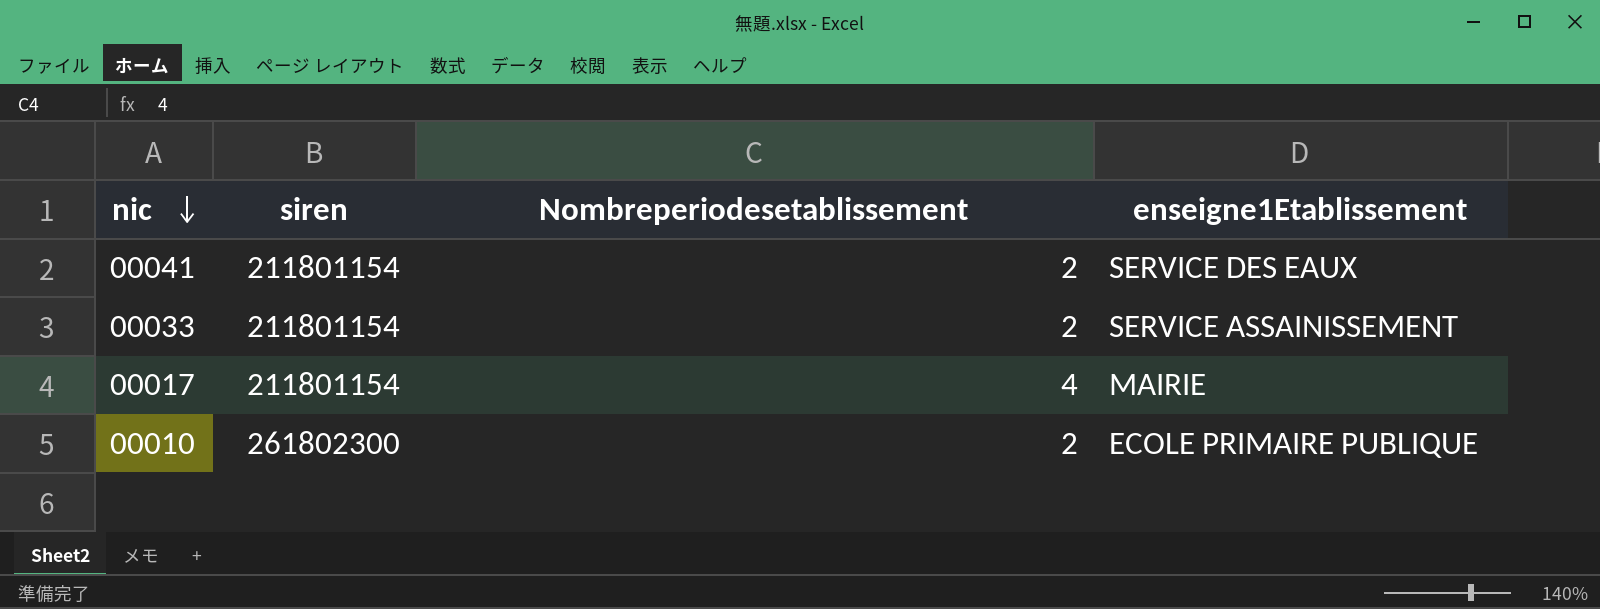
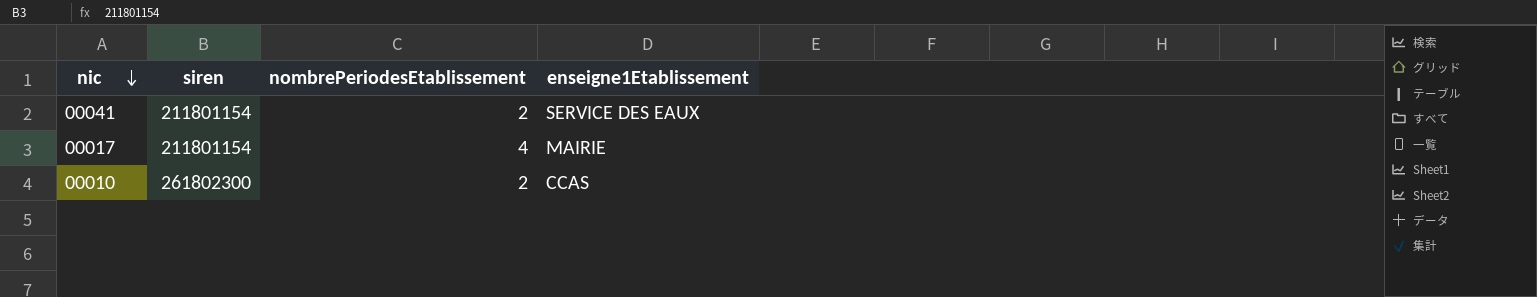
column name: Nombreperiodesetablissement -> nombrePeriodesEtablissement
row 00033: 211801154 | 2 | SERVICE ASSAINISSEMENT -> none
00010 | enseigne1Etablissement: ECOLE PRIMAIRE PUBLIQUE -> CCAS

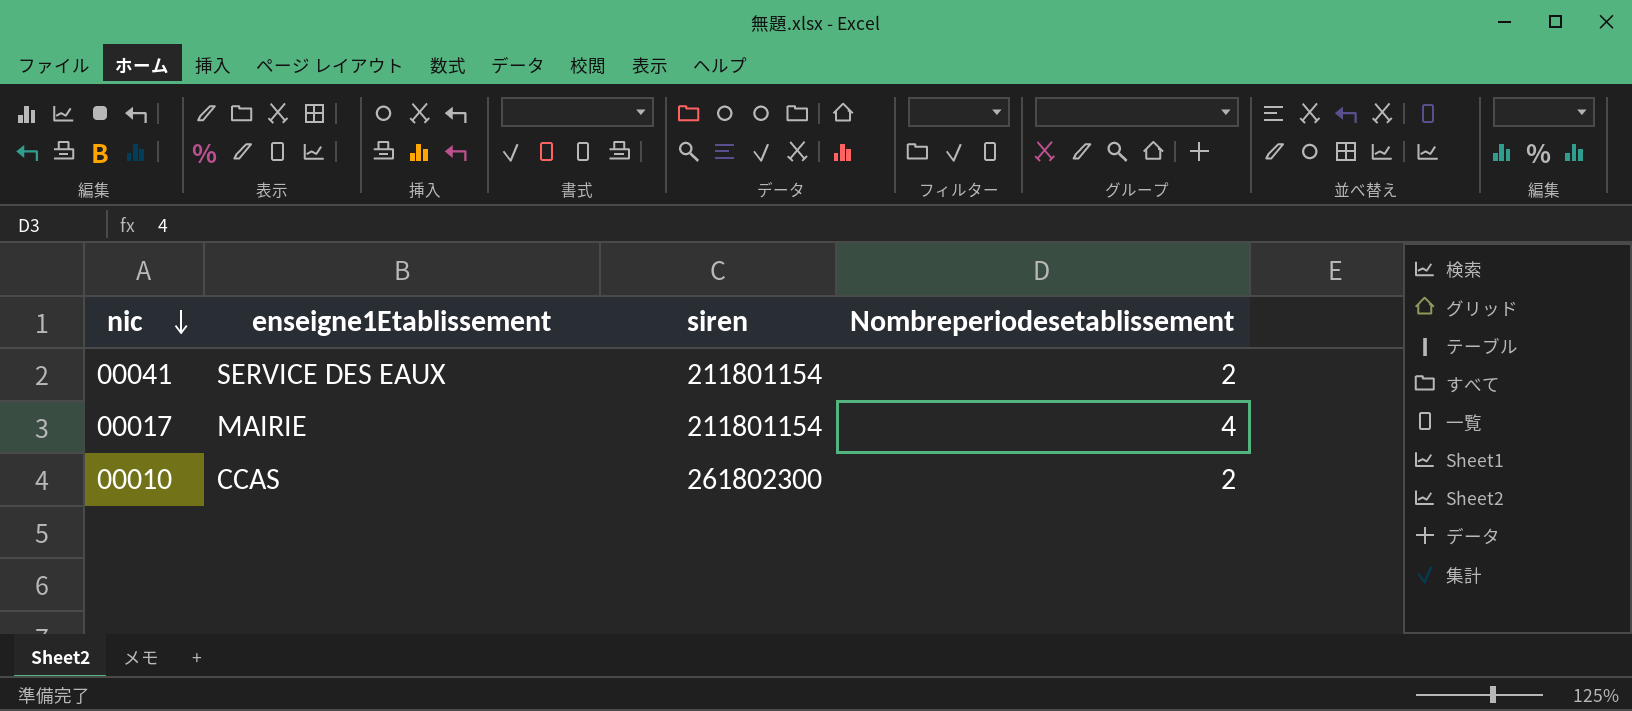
column enseigne1Etablissement | position: 4 -> 2
column name: nombrePeriodesEtablissement -> Nombreperiodesetablissement

